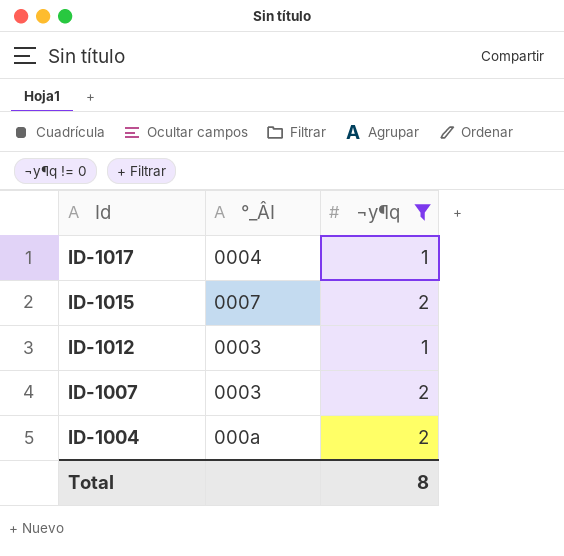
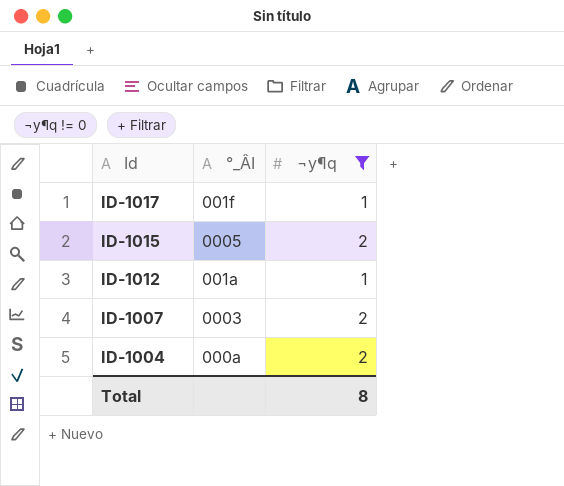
ID-1017 | °_ÂI: 0004 -> 001f
ID-1015 | °_ÂI: 0007 -> 0005
ID-1012 | °_ÂI: 0003 -> 001a

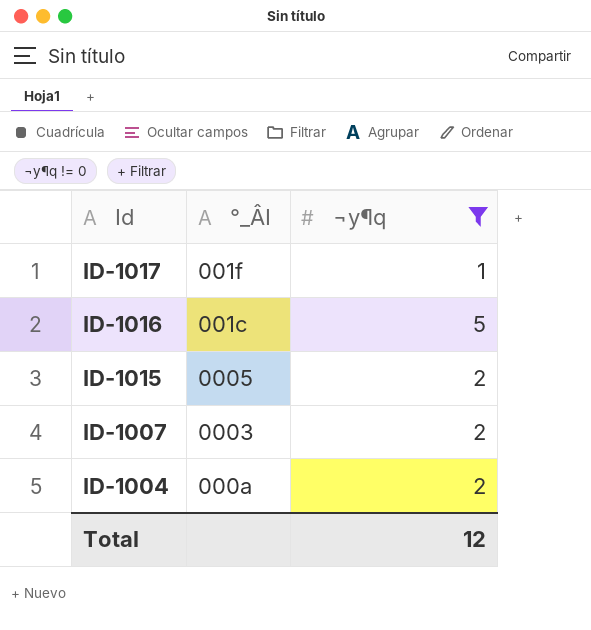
row ID-1012: 001a | 1 -> none
row ID-1016: none -> 001c | 5
Total | ¬y¶q: 8 -> 12

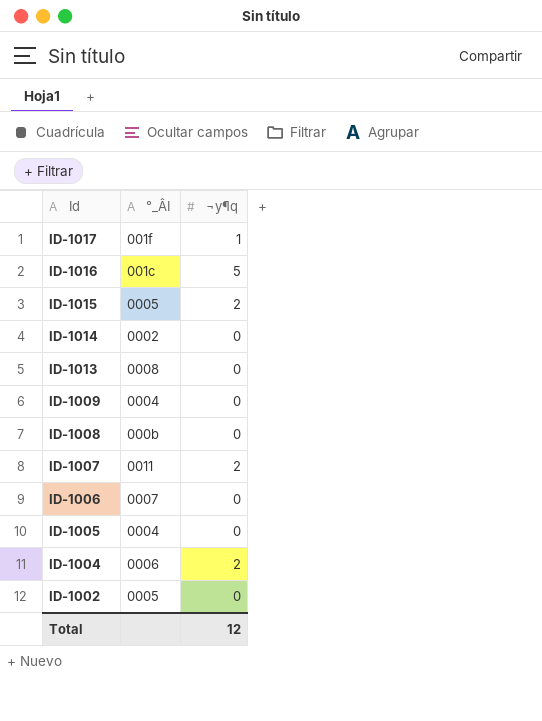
filter: ¬y¶q != 0 -> none
ID-1007 | °_ÂI: 0003 -> 0011
ID-1004 | °_ÂI: 000a -> 0006

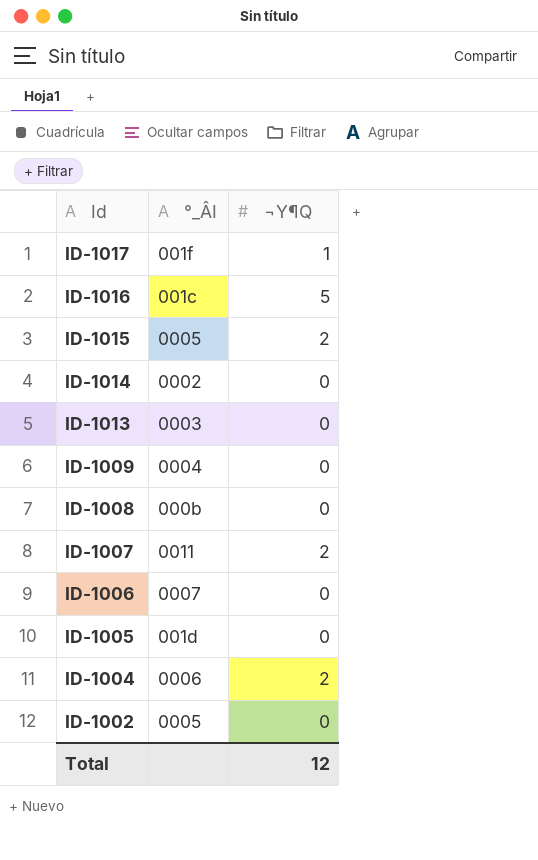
column name: ¬y¶q -> ¬Y¶Q
ID-1013 | °_ÂI: 0008 -> 0003
ID-1005 | °_ÂI: 0004 -> 001d

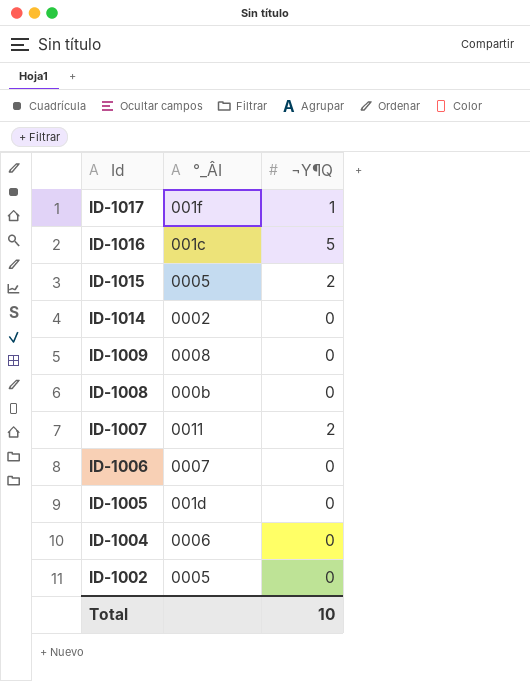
row ID-1013: 0003 | 0 -> none
ID-1009 | °_ÂI: 0004 -> 0008
ID-1004 | ¬Y¶Q: 2 -> 0
Total | ¬Y¶Q: 12 -> 10

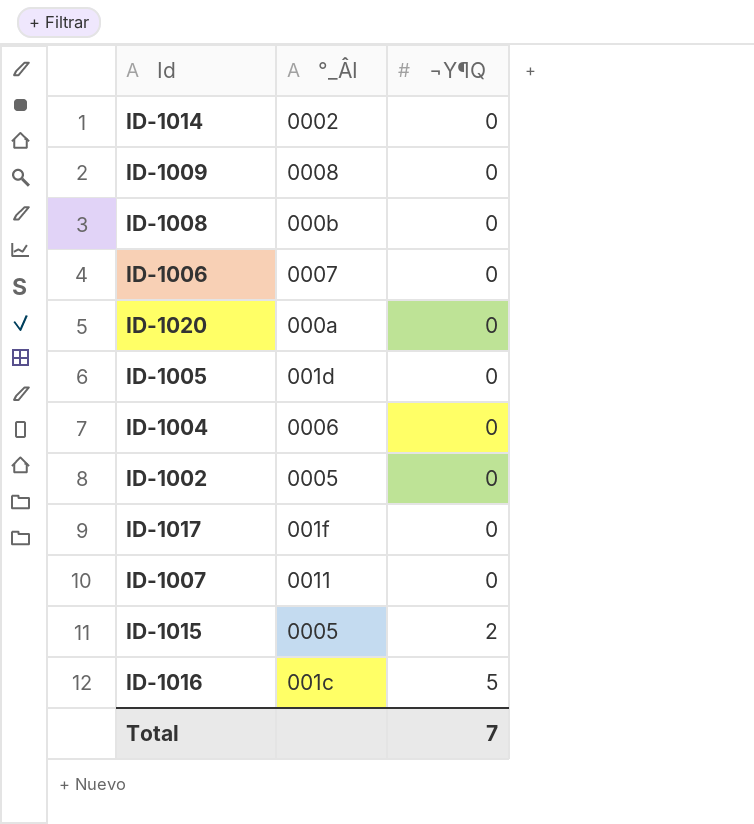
row order: Id descending -> ¬Y¶Q ascending
row ID-1020: none -> 000a | 0
ID-1017 | ¬Y¶Q: 1 -> 0
ID-1007 | ¬Y¶Q: 2 -> 0
Total | ¬Y¶Q: 10 -> 7

